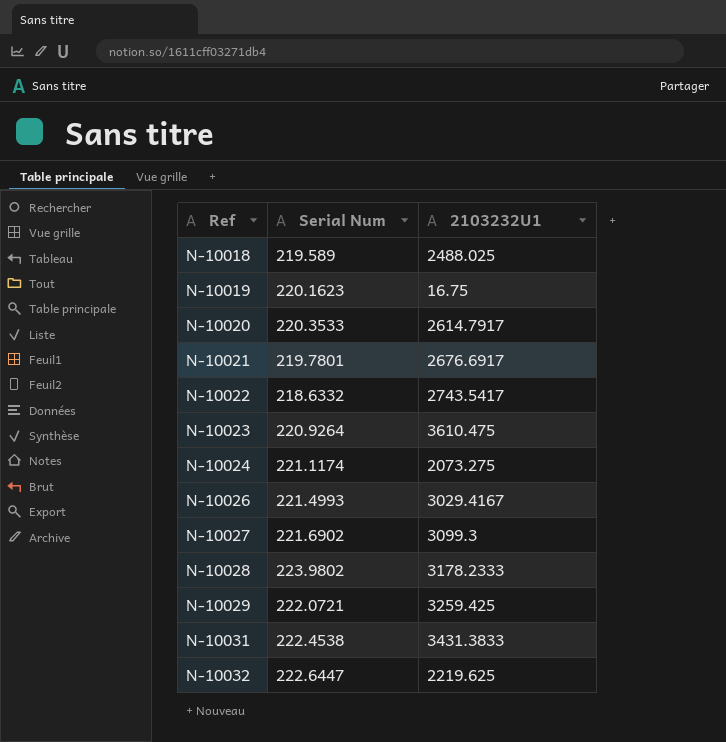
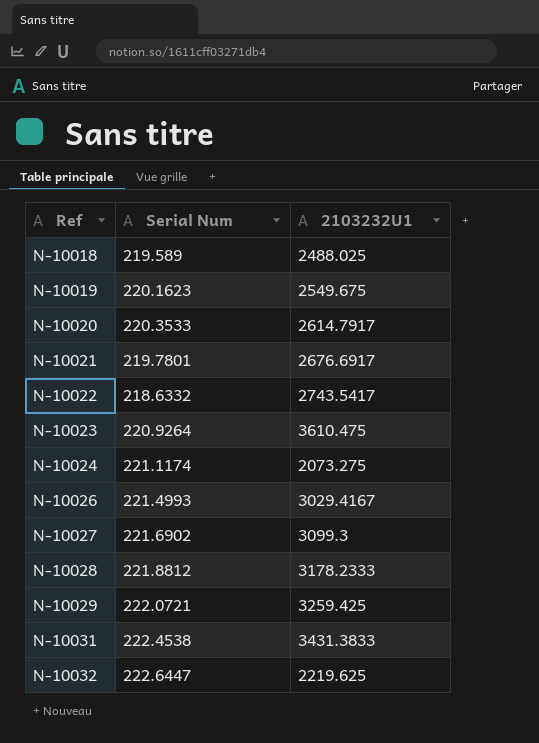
N-10019 | 2103232U1: 16.75 -> 2549.675
N-10028 | Serial Num: 223.9802 -> 221.8812

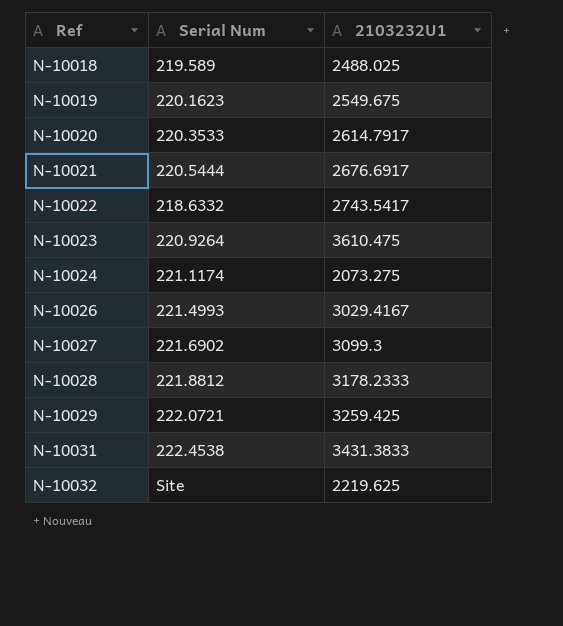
N-10021 | Serial Num: 219.7801 -> 220.5444
N-10032 | Serial Num: 222.6447 -> Site

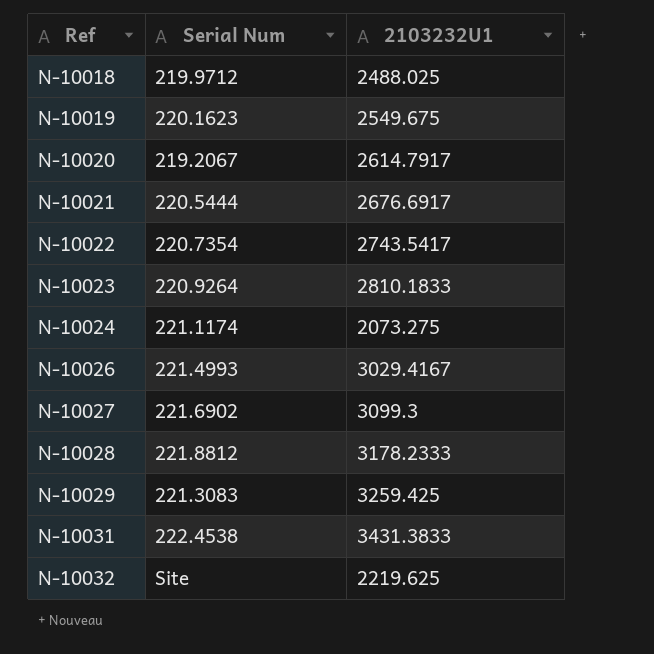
N-10018 | Serial Num: 219.589 -> 219.9712
N-10020 | Serial Num: 220.3533 -> 219.2067
N-10022 | Serial Num: 218.6332 -> 220.7354
N-10023 | 2103232U1: 3610.475 -> 2810.1833
N-10029 | Serial Num: 222.0721 -> 221.3083

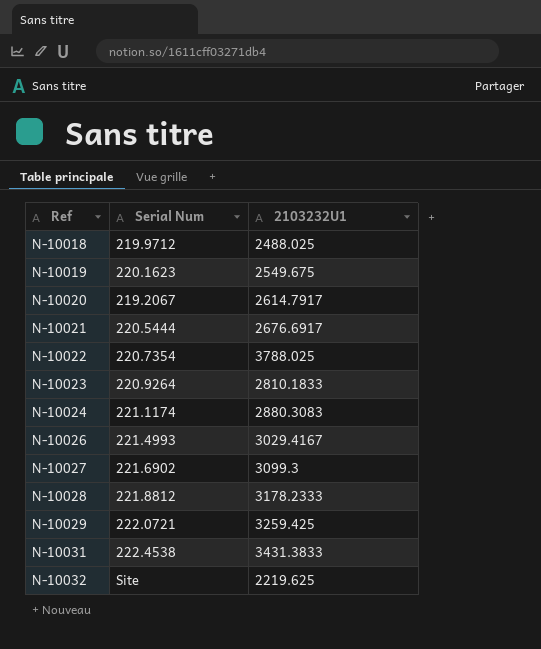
N-10022 | 2103232U1: 2743.5417 -> 3788.025
N-10024 | 2103232U1: 2073.275 -> 2880.3083
N-10029 | Serial Num: 221.3083 -> 222.0721

